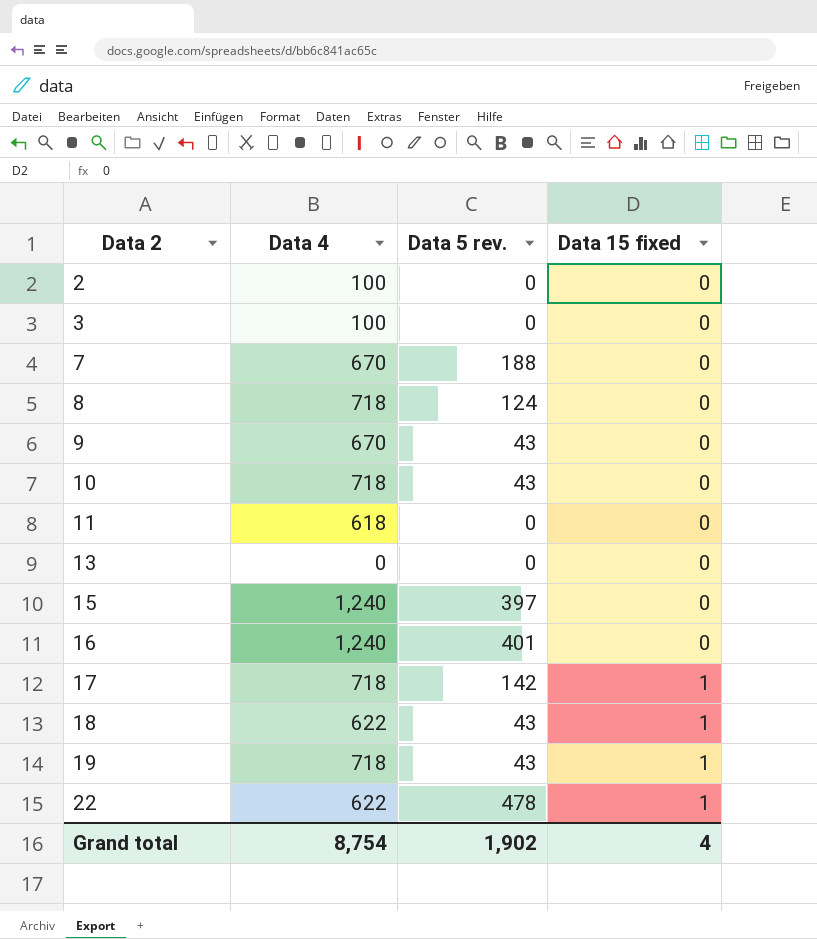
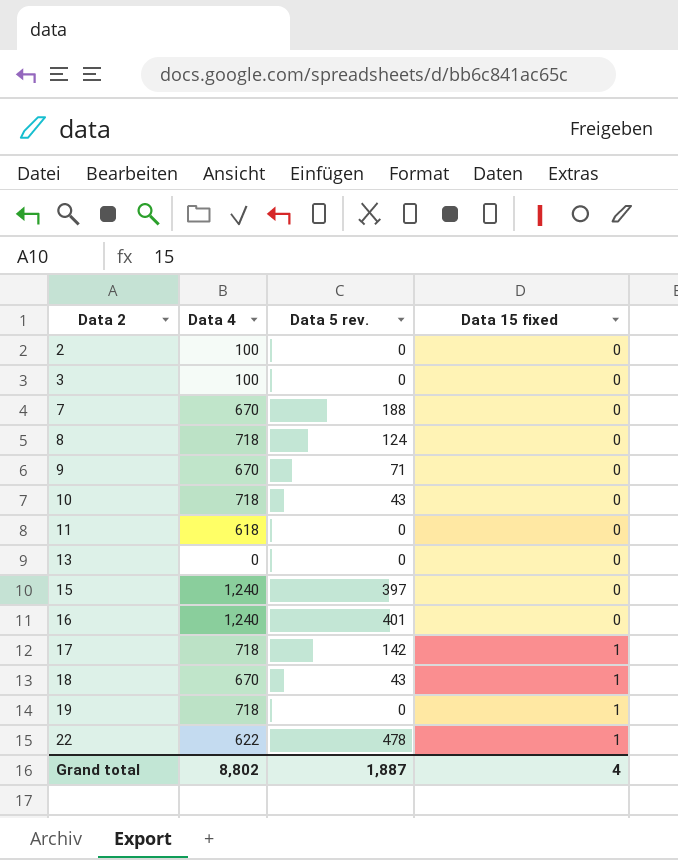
9 | Data 5 rev.: 43 -> 71
18 | Data 4: 622 -> 670
19 | Data 5 rev.: 43 -> 0
Grand total | Data 4: 8,754 -> 8,802
Grand total | Data 5 rev.: 1,902 -> 1,887

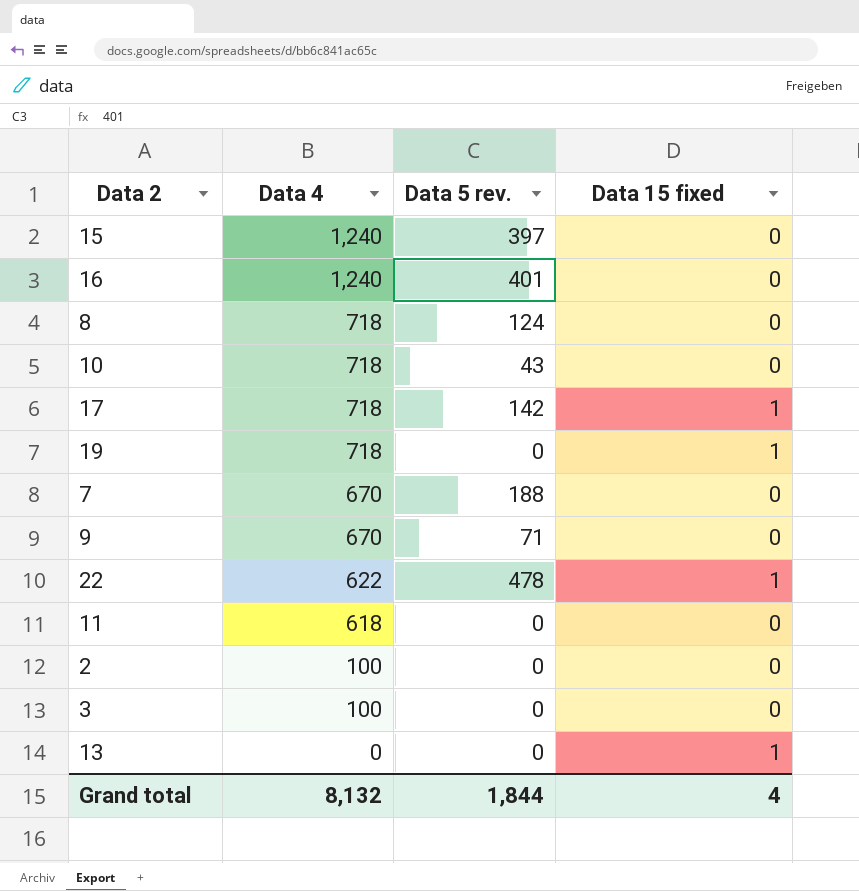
row order: Data 2 ascending -> Data 4 descending
row 18: 670 | 43 | 1 -> none
13 | Data 15 fixed: 0 -> 1
Grand total | Data 4: 8,802 -> 8,132
Grand total | Data 5 rev.: 1,887 -> 1,844

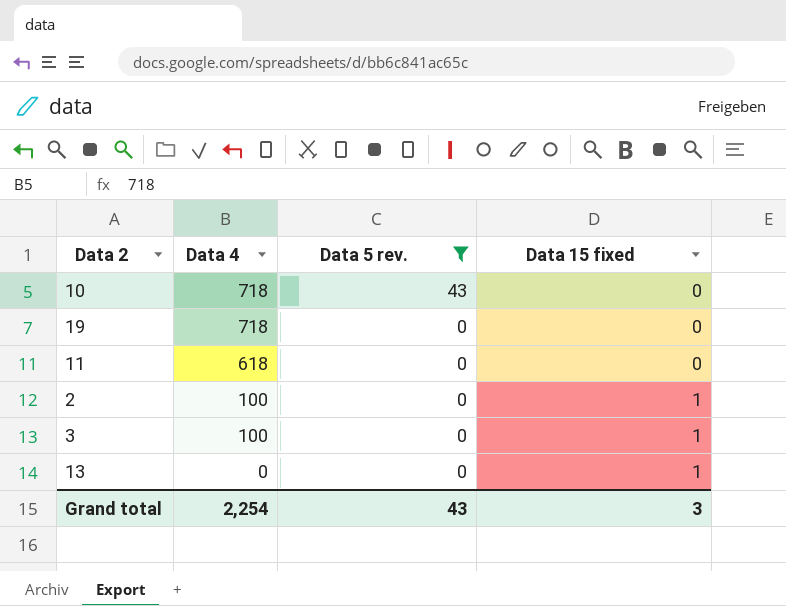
filter: none -> Data 5 rev. <= 43
19 | Data 15 fixed: 1 -> 0
2 | Data 15 fixed: 0 -> 1
3 | Data 15 fixed: 0 -> 1
Grand total | Data 4: 8,132 -> 2,254
Grand total | Data 5 rev.: 1,844 -> 43
Grand total | Data 15 fixed: 4 -> 3

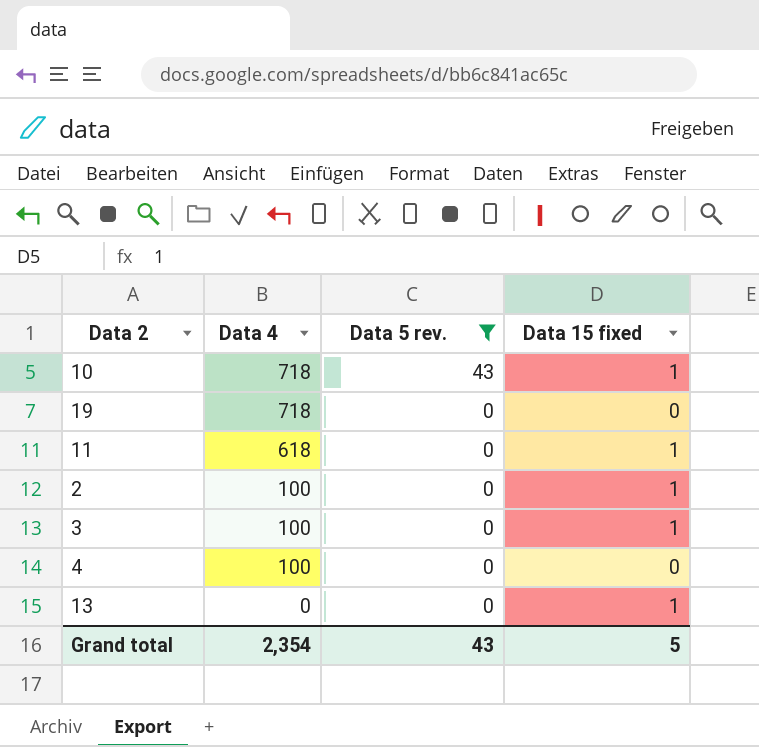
10 | Data 15 fixed: 0 -> 1
11 | Data 15 fixed: 0 -> 1
row 4: none -> 100 | 0 | 0
Grand total | Data 4: 2,254 -> 2,354
Grand total | Data 15 fixed: 3 -> 5

